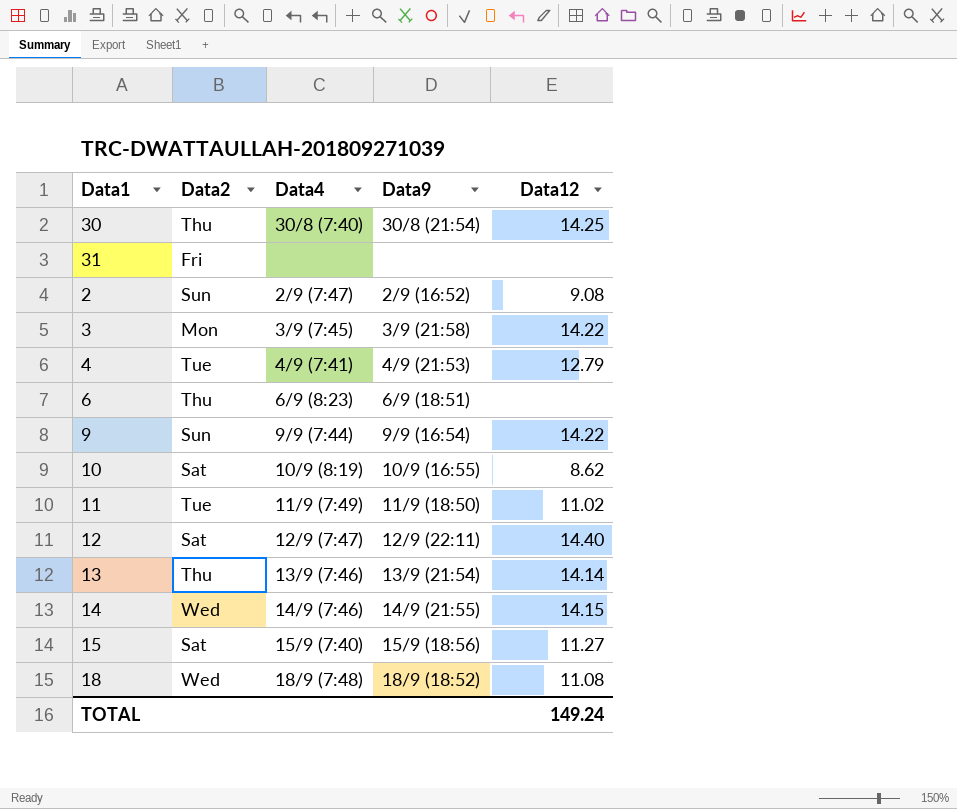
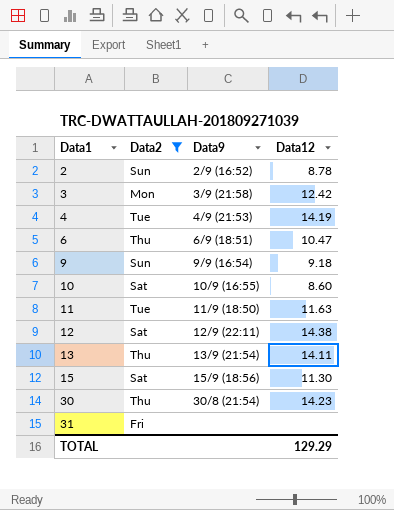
filter: none -> Data2 != Wed
row order: none -> Data1 ascending
column Data4 | position: 3 -> none
2 | Data12: 9.08 -> 8.78
3 | Data12: 14.22 -> 12.42
4 | Data12: 12.79 -> 14.19
6 | Data12: none -> 10.47
9 | Data12: 14.22 -> 9.18
10 | Data12: 8.62 -> 8.60
11 | Data12: 11.02 -> 11.63
12 | Data12: 14.40 -> 14.38
13 | Data12: 14.14 -> 14.11
15 | Data12: 11.27 -> 11.30
30 | Data12: 14.25 -> 14.23
TOTAL | Data12: 149.24 -> 129.29

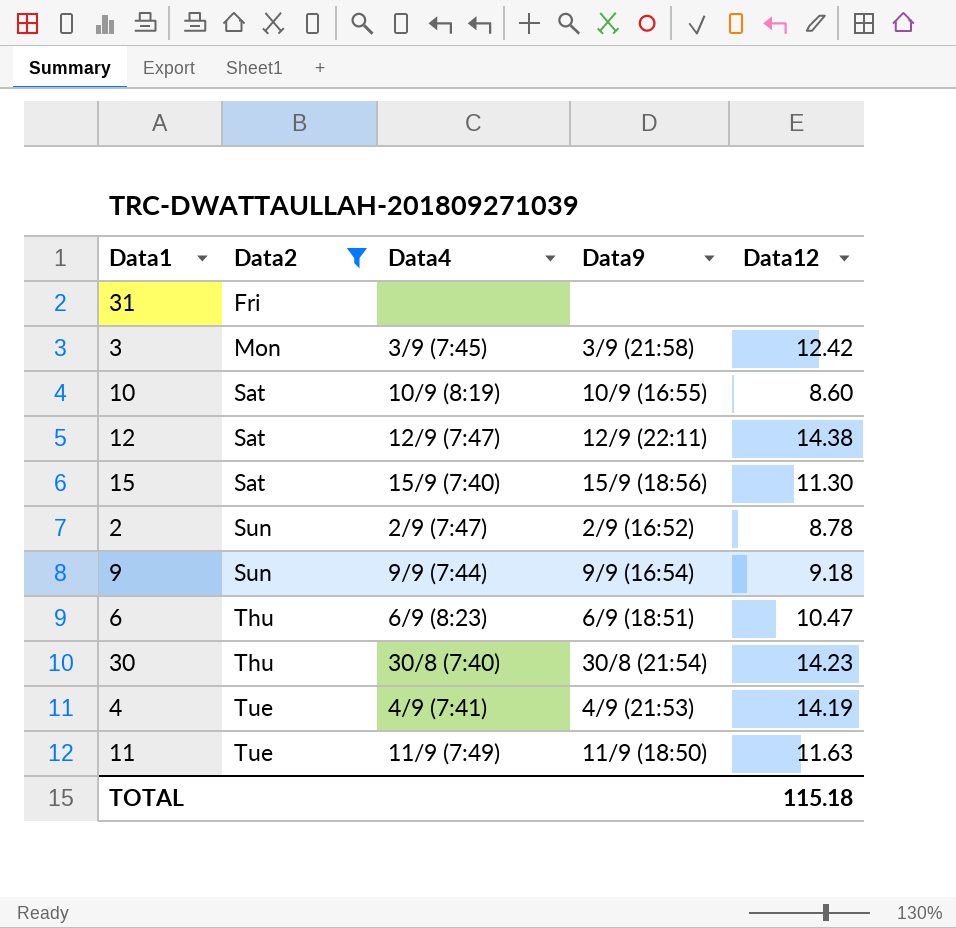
row order: Data1 ascending -> Data2 ascending
column Data4 | position: none -> 3
row 13: Thu | 13/9 (21:54) | 14.11 -> none
TOTAL | Data12: 129.29 -> 115.18

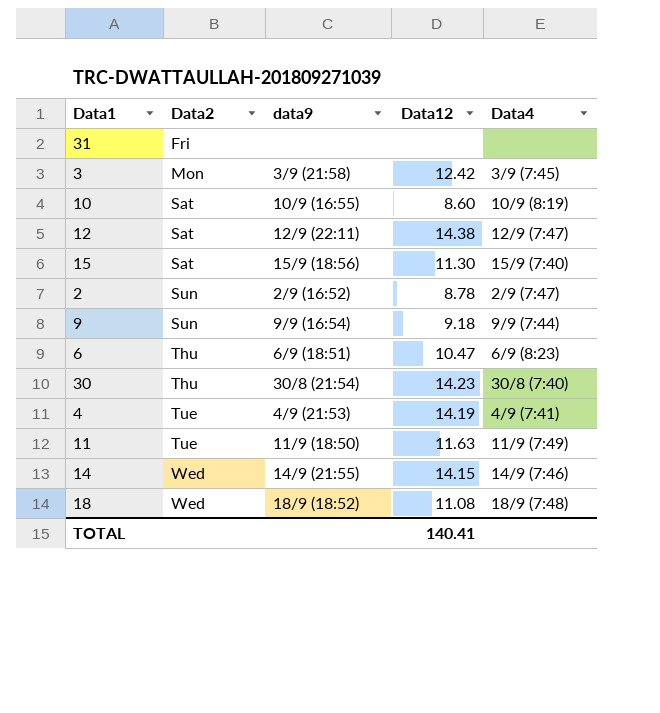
filter: Data2 != Wed -> none
column name: Data9 -> data9
column Data4 | position: 3 -> 5
TOTAL | Data12: 115.18 -> 140.41

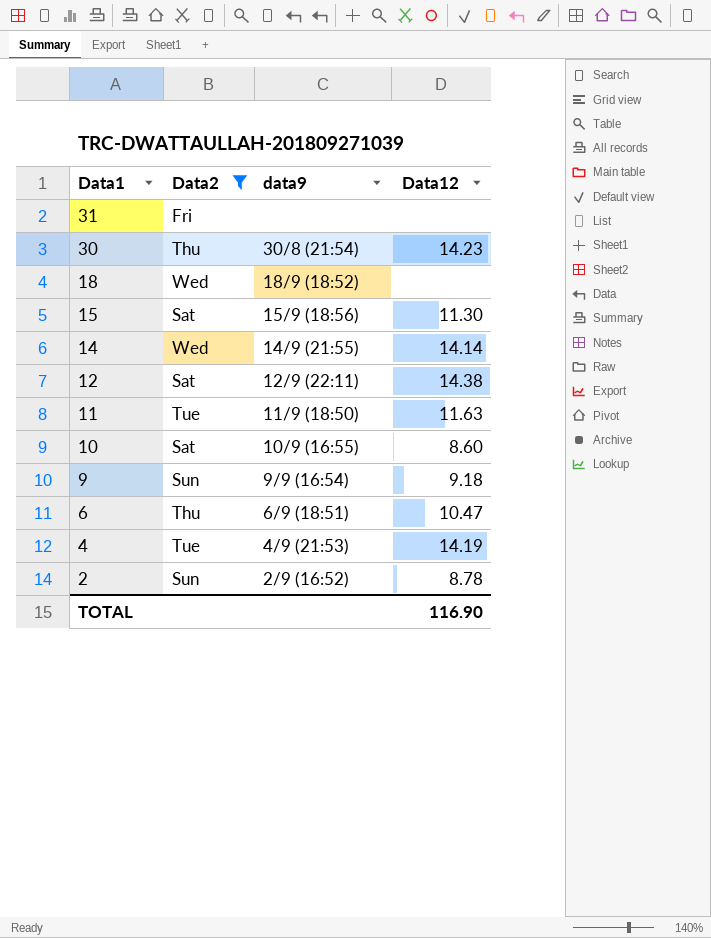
filter: none -> Data2 != Mon
row order: Data2 ascending -> Data1 descending
column Data4 | position: 5 -> none
18 | Data12: 11.08 -> none
14 | Data12: 14.15 -> 14.14
TOTAL | Data12: 140.41 -> 116.90

